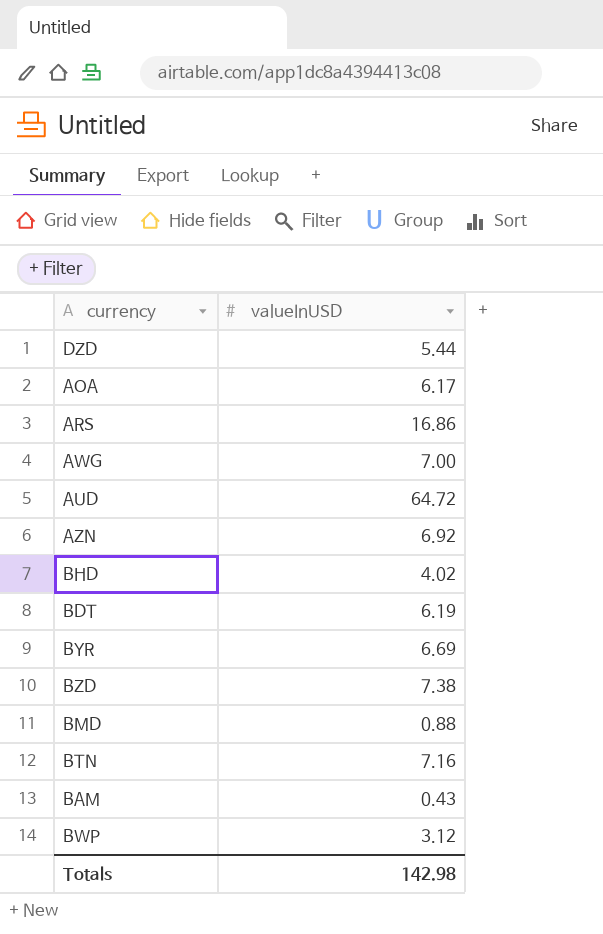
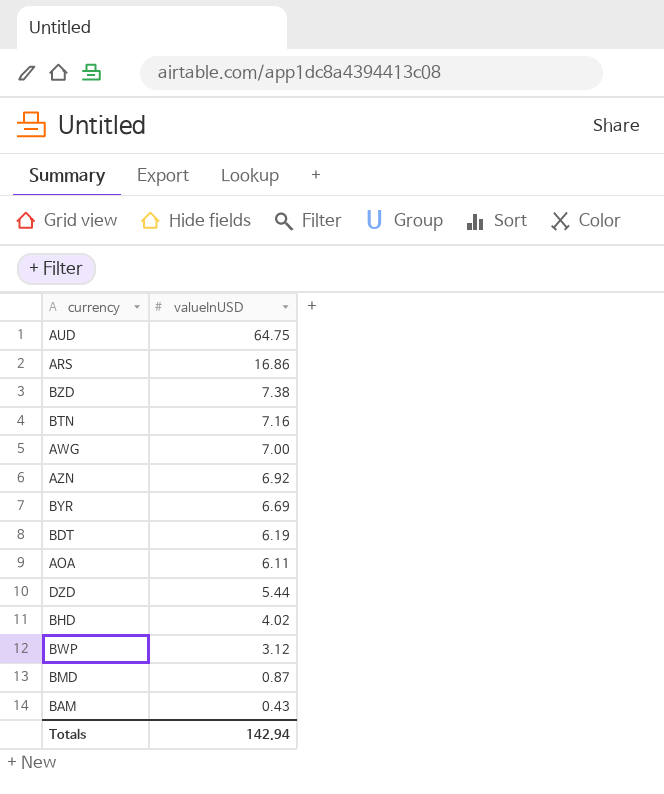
row order: none -> valueInUSD descending
AUD | valueInUSD: 64.72 -> 64.75
AOA | valueInUSD: 6.17 -> 6.11
BMD | valueInUSD: 0.88 -> 0.87
Totals | valueInUSD: 142.98 -> 142.94

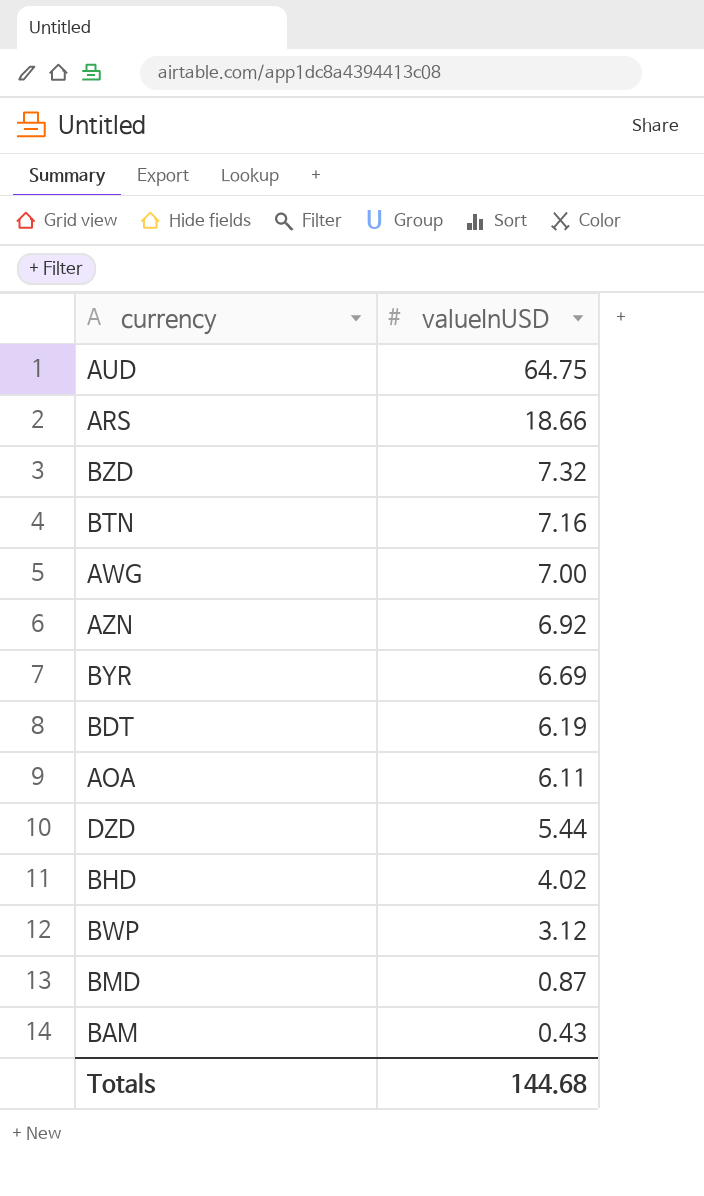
ARS | valueInUSD: 16.86 -> 18.66
BZD | valueInUSD: 7.38 -> 7.32
Totals | valueInUSD: 142.94 -> 144.68

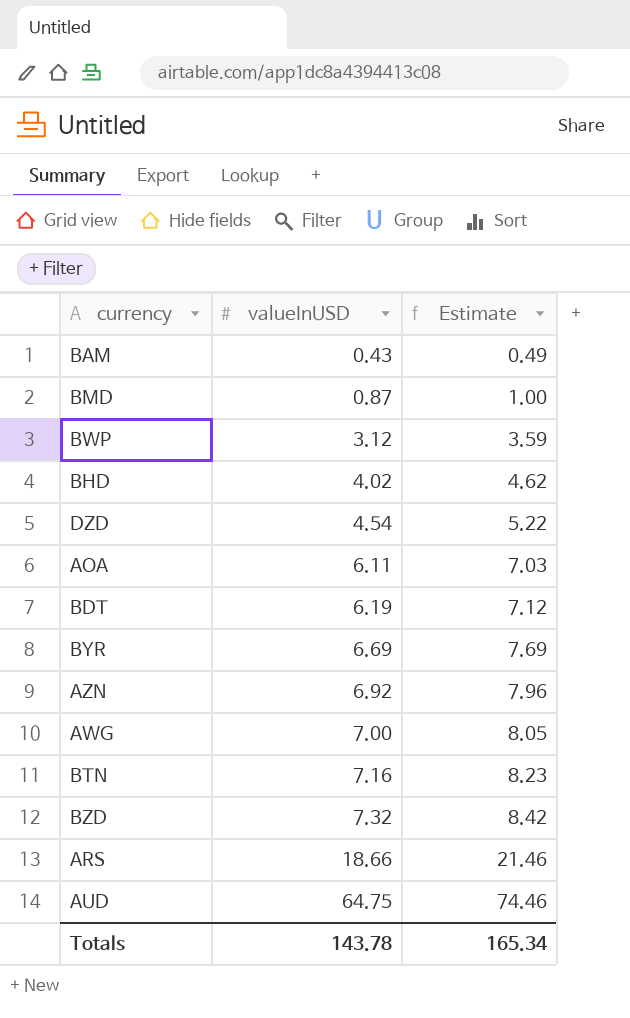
row order: valueInUSD descending -> valueInUSD ascending
column Estimate | formula: none -> [valueInUSD] * 1.15
DZD | valueInUSD: 5.44 -> 4.54
Totals | valueInUSD: 144.68 -> 143.78

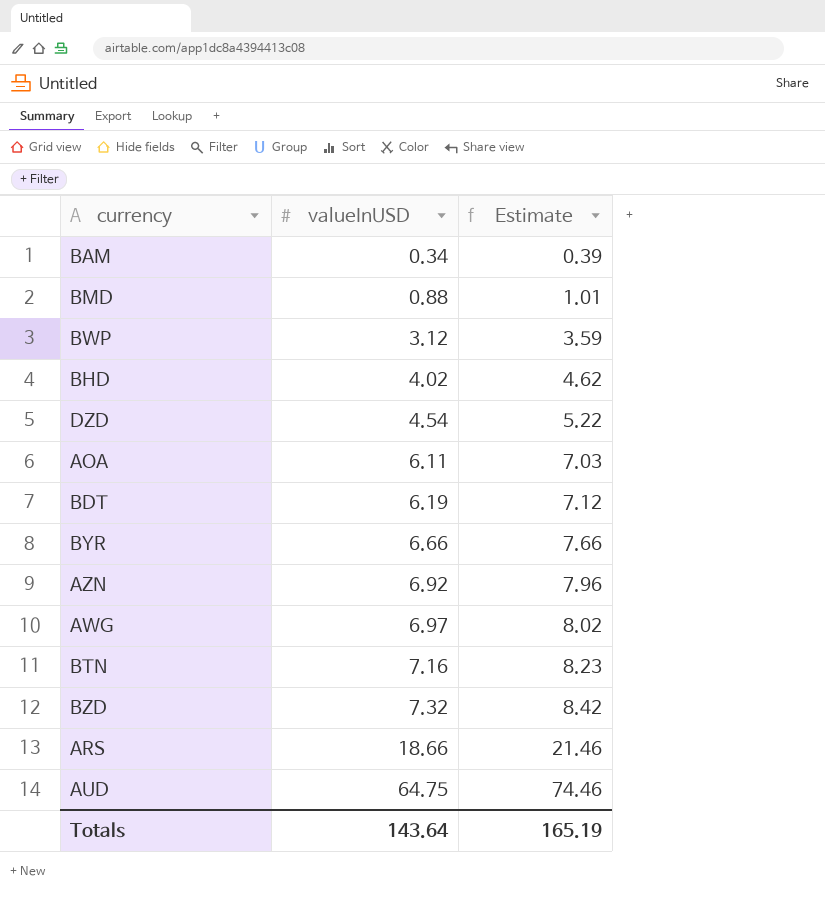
BAM | valueInUSD: 0.43 -> 0.34
BAM | Estimate: 0.49 -> 0.39
BMD | valueInUSD: 0.87 -> 0.88
BMD | Estimate: 1.00 -> 1.01
BYR | valueInUSD: 6.69 -> 6.66
BYR | Estimate: 7.69 -> 7.66
AWG | valueInUSD: 7.00 -> 6.97
AWG | Estimate: 8.05 -> 8.02
Totals | valueInUSD: 143.78 -> 143.64
Totals | Estimate: 165.34 -> 165.19

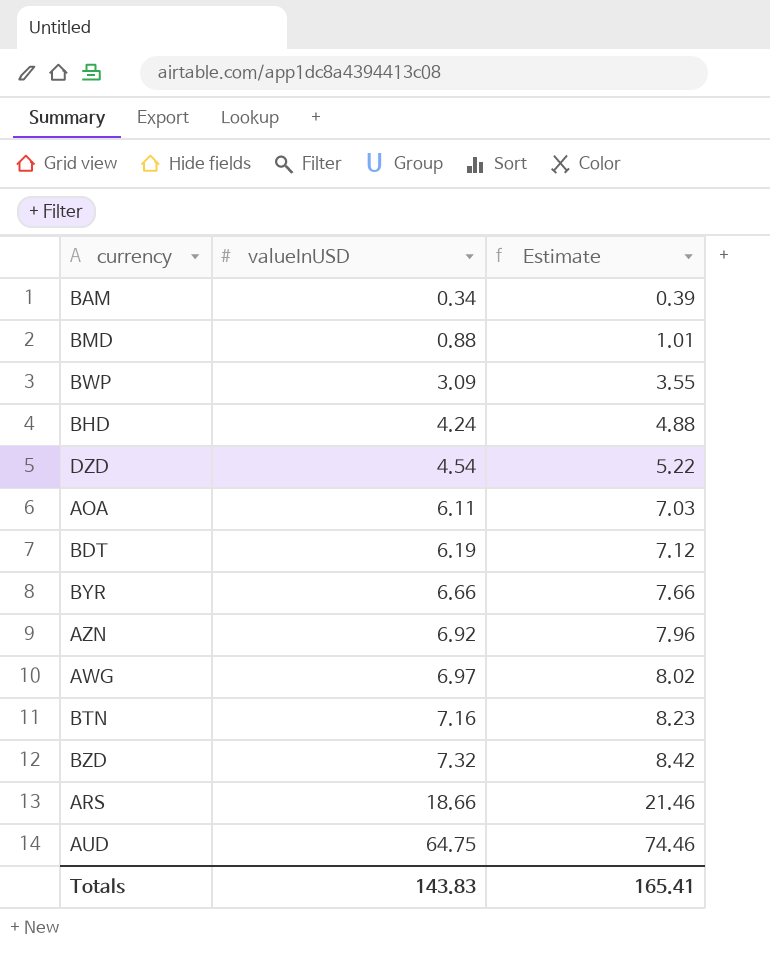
BWP | valueInUSD: 3.12 -> 3.09
BWP | Estimate: 3.59 -> 3.55
BHD | valueInUSD: 4.02 -> 4.24
BHD | Estimate: 4.62 -> 4.88
Totals | valueInUSD: 143.64 -> 143.83
Totals | Estimate: 165.19 -> 165.41

